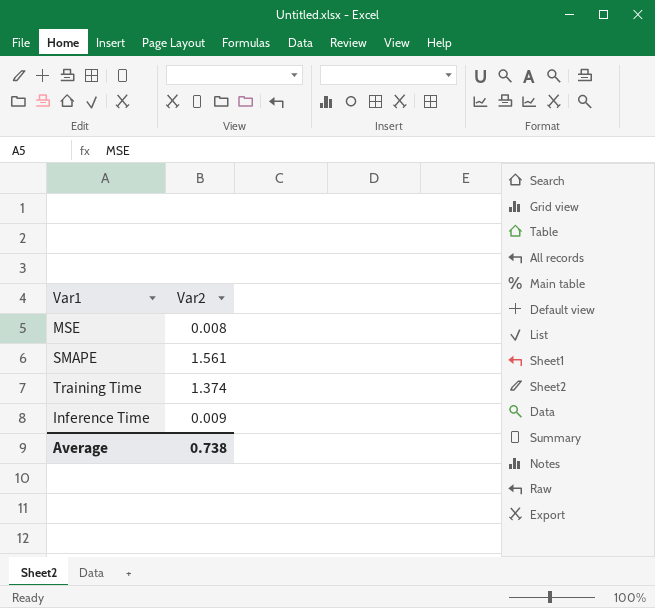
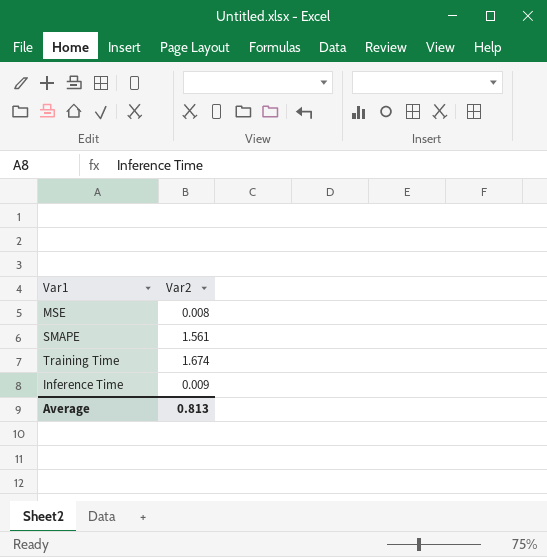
Training Time | Var2: 1.374 -> 1.674
Average | Var2: 0.738 -> 0.813

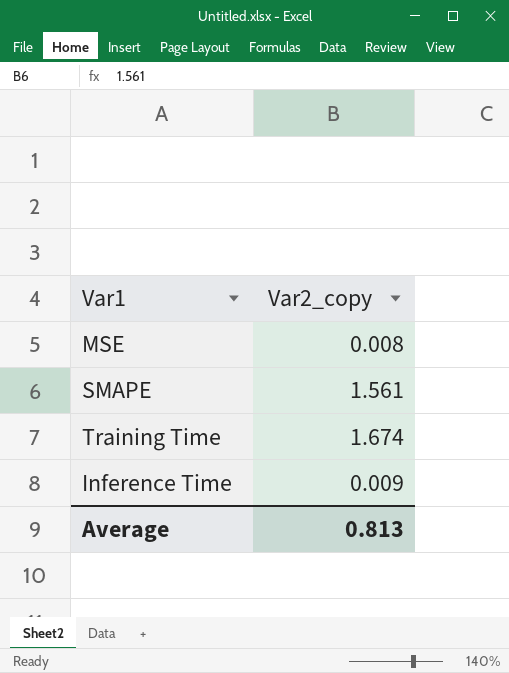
column name: Var2 -> Var2_copy

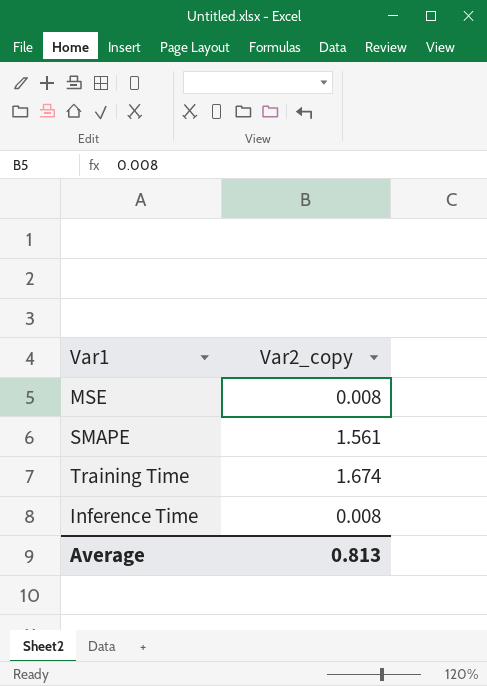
Inference Time | Var2_copy: 0.009 -> 0.008

